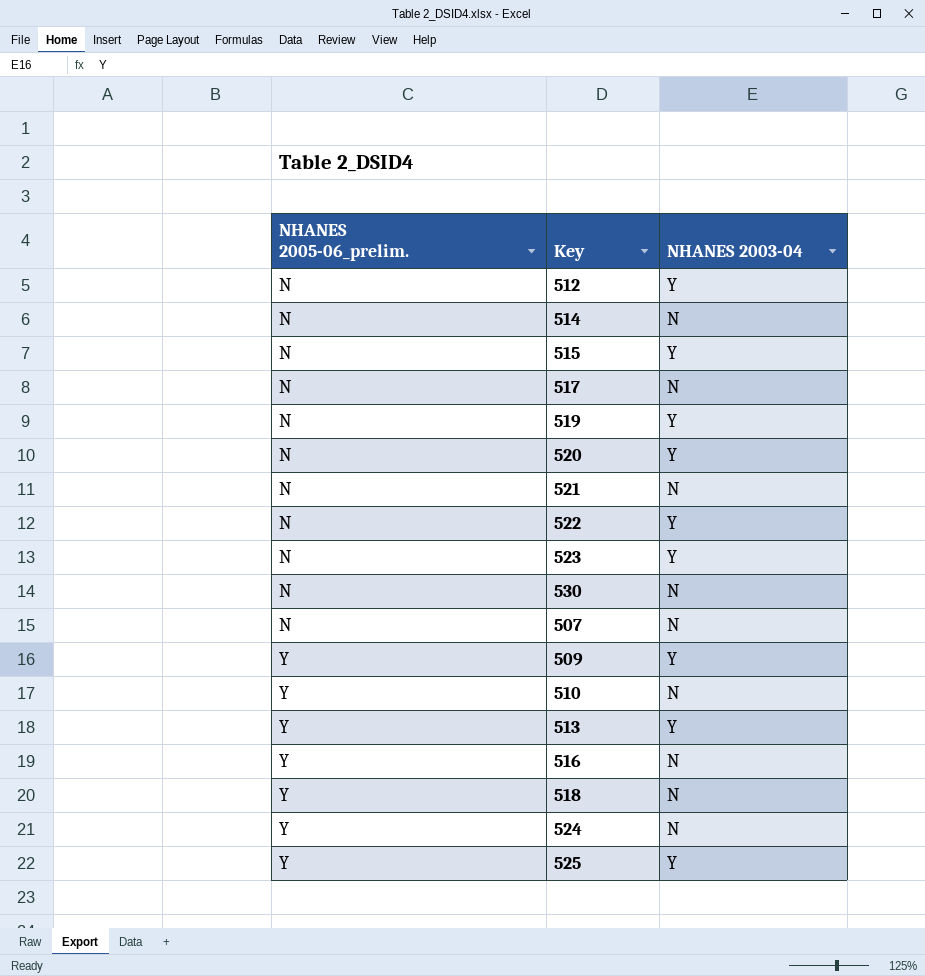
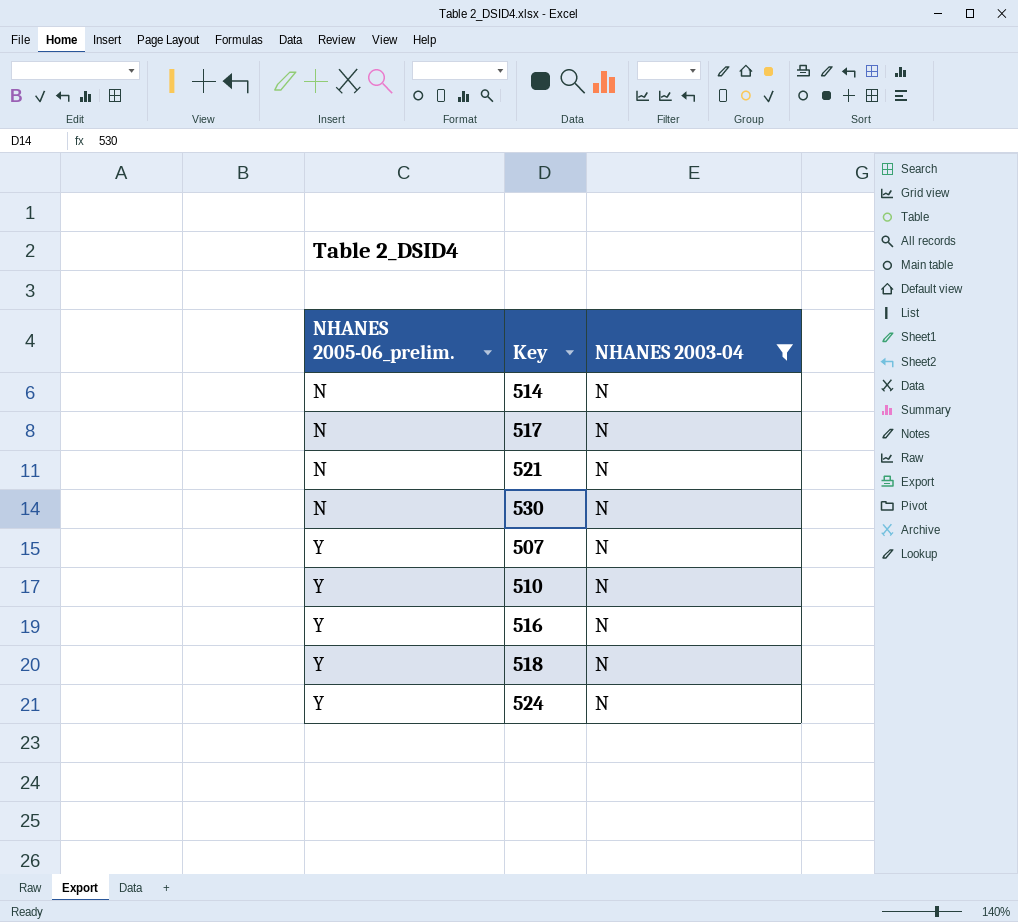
filter: none -> NHANES 2003-04 = N
507 | NHANES 2005-06_prelim.: N -> Y

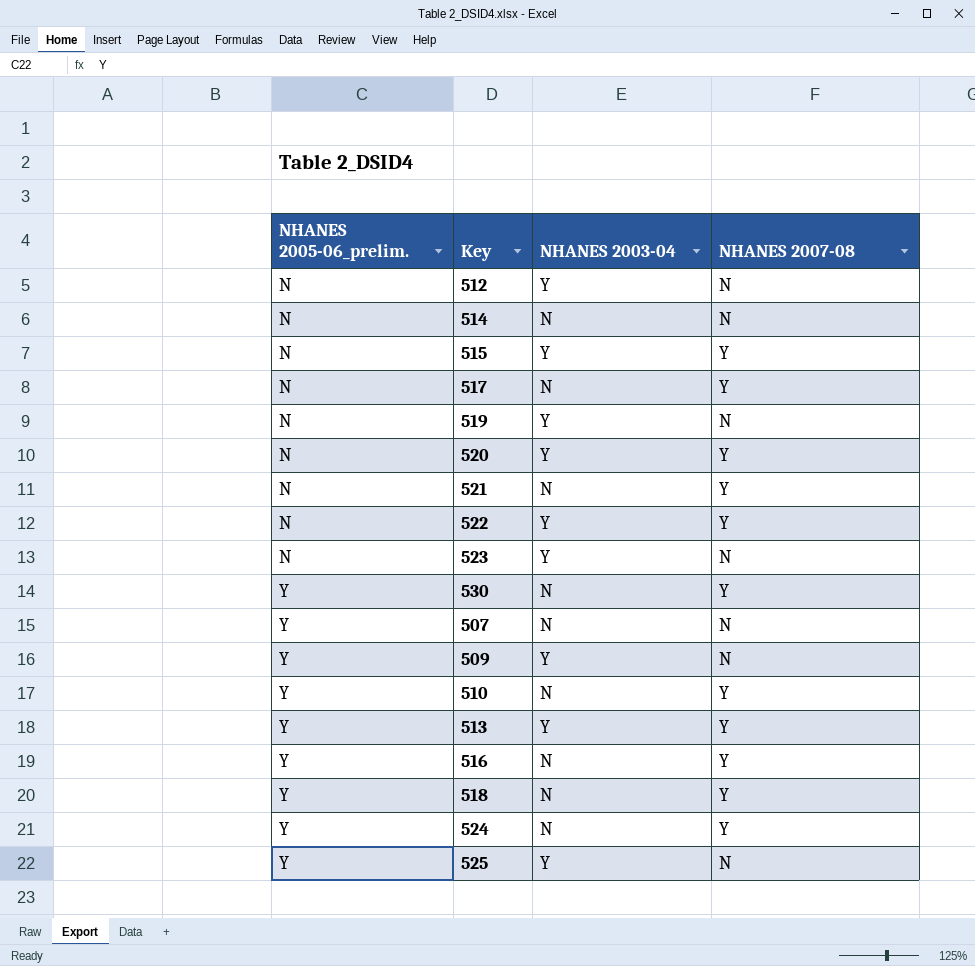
filter: NHANES 2003-04 = N -> none
column NHANES 2007-08 | position: none -> 4
530 | NHANES 2005-06_prelim.: N -> Y

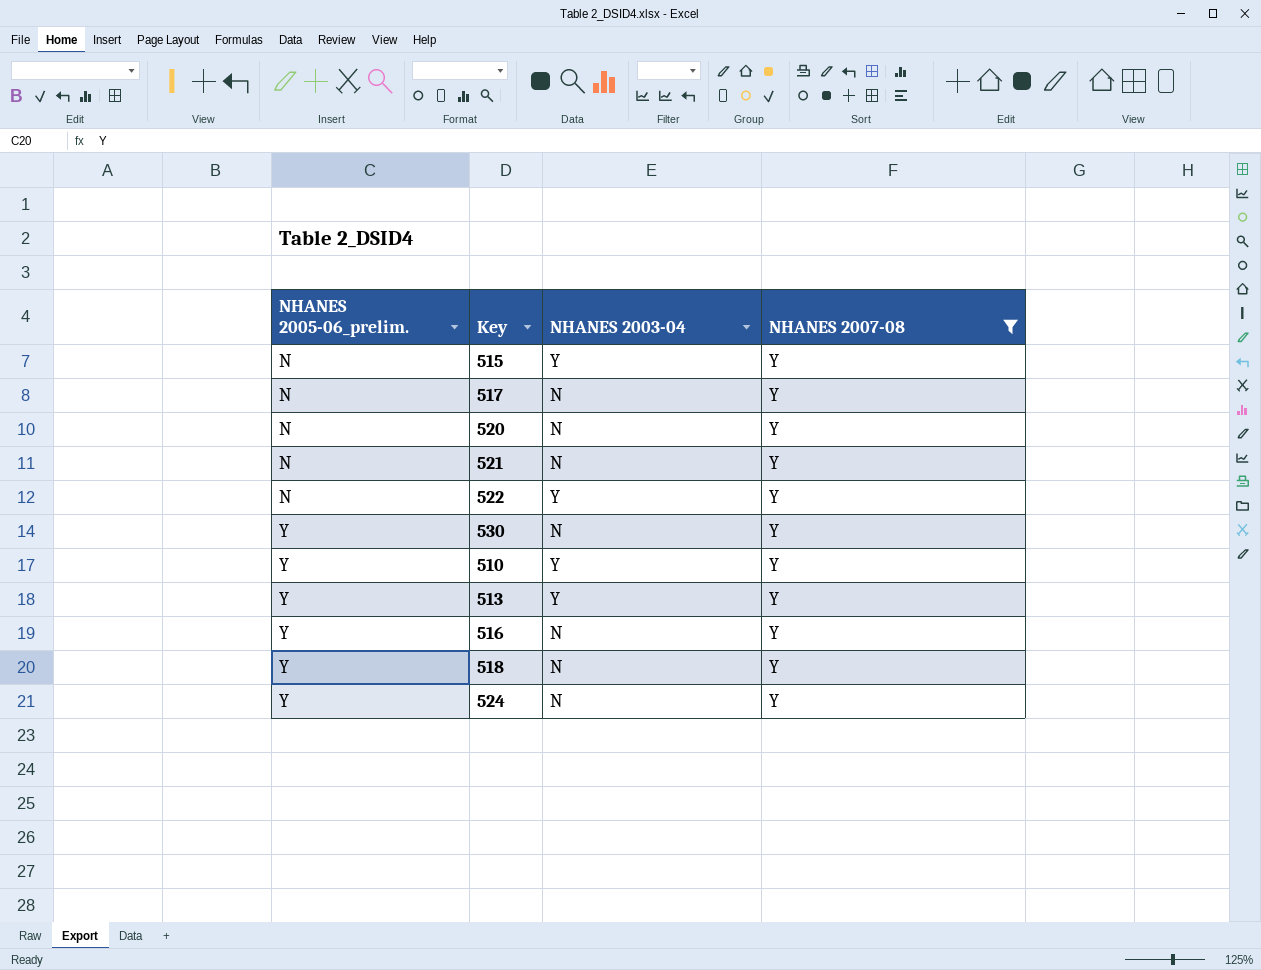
filter: none -> NHANES 2007-08 = Y
520 | NHANES 2003-04: Y -> N
510 | NHANES 2003-04: N -> Y

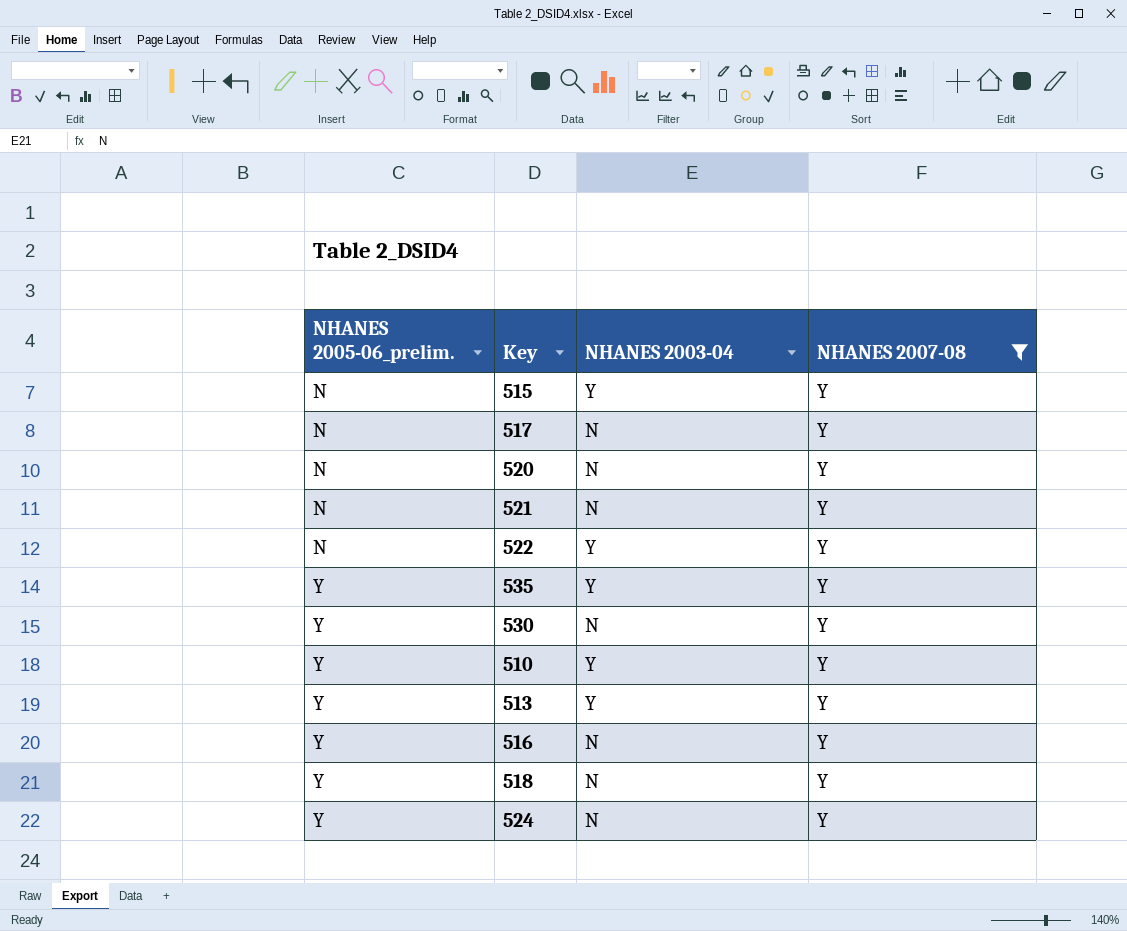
row 535: none -> Y | Y | Y

